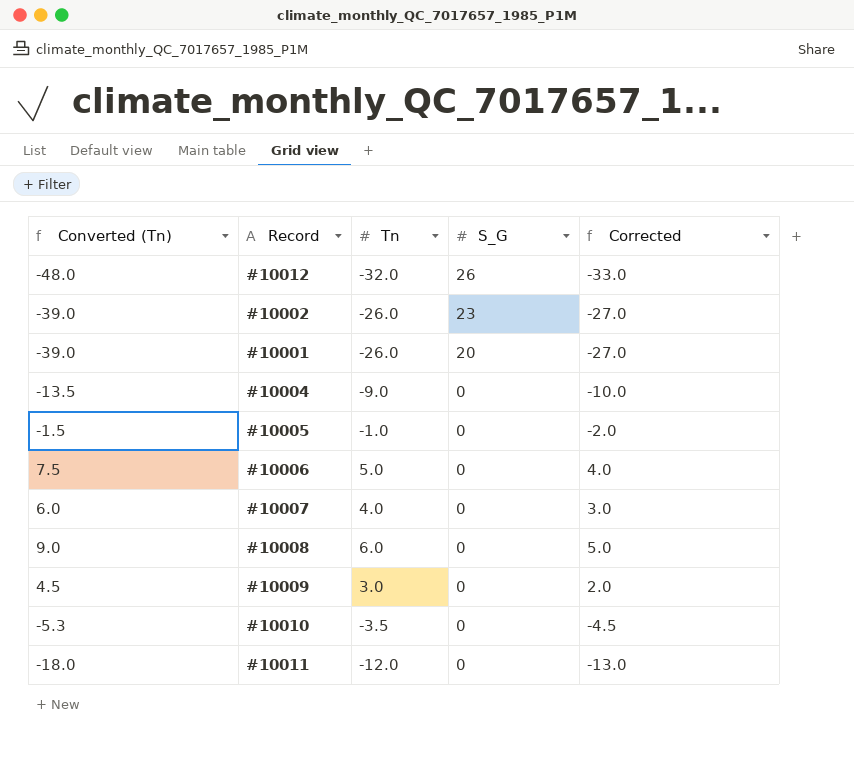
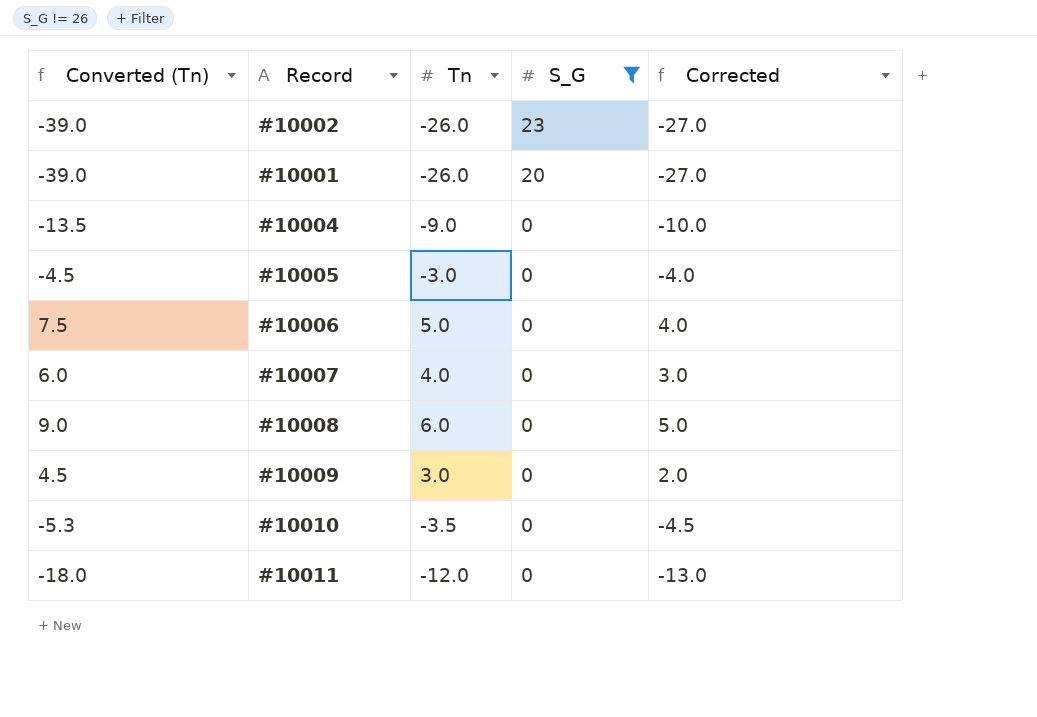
filter: none -> S_G != 26
#10005 | Converted (Tn): -1.5 -> -4.5
#10005 | Tn: -1.0 -> -3.0
#10005 | Corrected: -2.0 -> -4.0

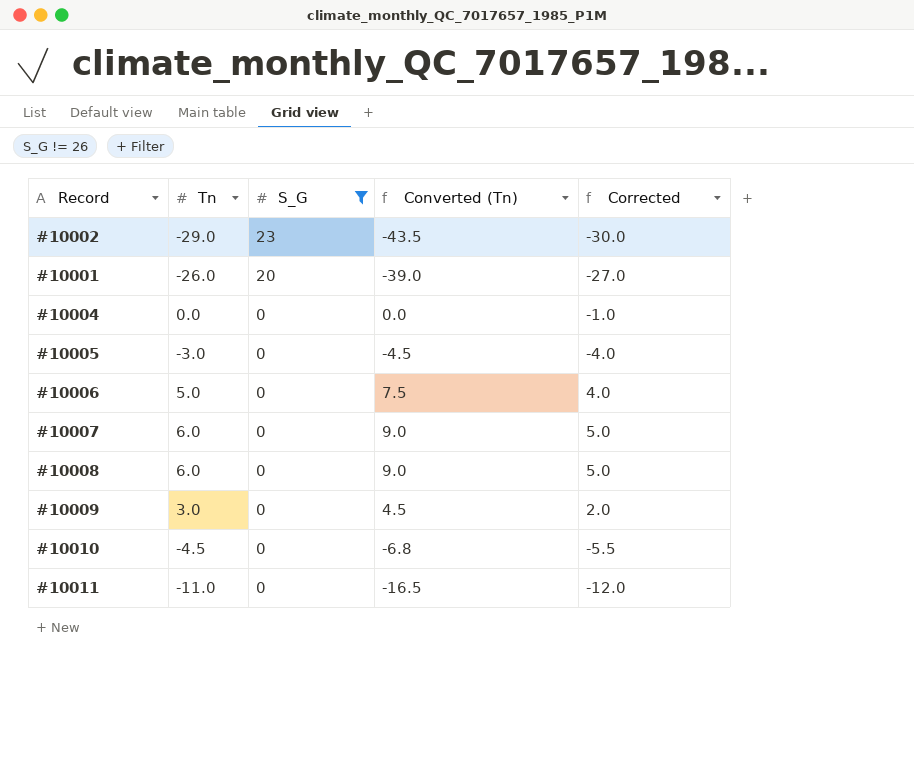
column Converted (Tn) | position: 1 -> 4
#10002 | Tn: -26.0 -> -29.0
#10002 | Converted (Tn): -39.0 -> -43.5
#10002 | Corrected: -27.0 -> -30.0
#10004 | Tn: -9.0 -> 0.0
#10004 | Converted (Tn): -13.5 -> 0.0
#10004 | Corrected: -10.0 -> -1.0
#10007 | Tn: 4.0 -> 6.0
#10007 | Converted (Tn): 6.0 -> 9.0
#10007 | Corrected: 3.0 -> 5.0
#10010 | Tn: -3.5 -> -4.5
#10010 | Converted (Tn): -5.3 -> -6.8
#10010 | Corrected: -4.5 -> -5.5
#10011 | Tn: -12.0 -> -11.0
#10011 | Converted (Tn): -18.0 -> -16.5
#10011 | Corrected: -13.0 -> -12.0

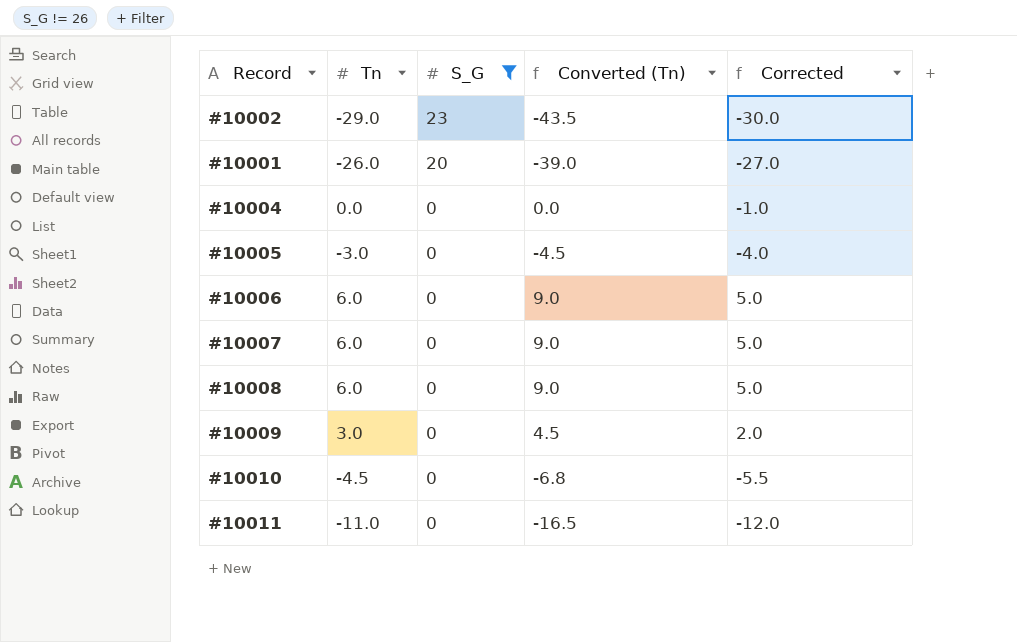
#10006 | Tn: 5.0 -> 6.0
#10006 | Converted (Tn): 7.5 -> 9.0
#10006 | Corrected: 4.0 -> 5.0

